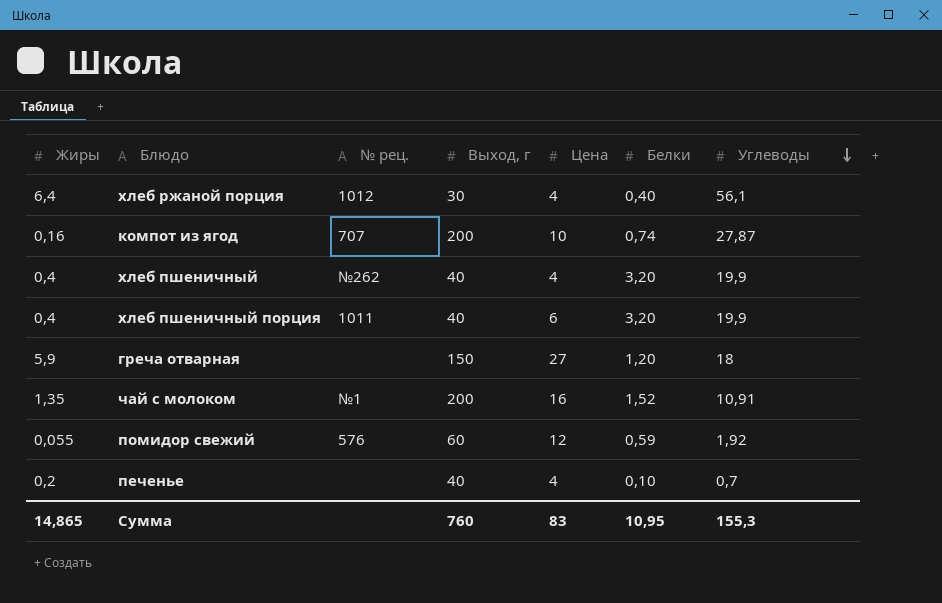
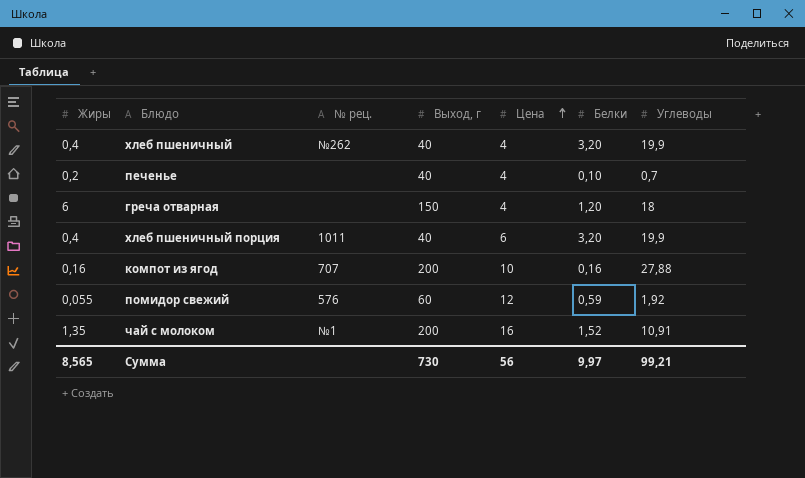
row order: Углеводы descending -> Цена ascending
row хлеб ржаной порция: 6,4 | 1012 | 30 | 4 | 0,40 | 56,1 -> none
греча отварная | Жиры: 5,9 -> 6
греча отварная | Цена: 27 -> 4
компот из ягод | Белки: 0,74 -> 0,16
компот из ягод | Углеводы: 27,87 -> 27,88
Сумма | Жиры: 14,865 -> 8,565
Сумма | Выход, г: 760 -> 730
Сумма | Цена: 83 -> 56
Сумма | Белки: 10,95 -> 9,97
Сумма | Углеводы: 155,3 -> 99,21

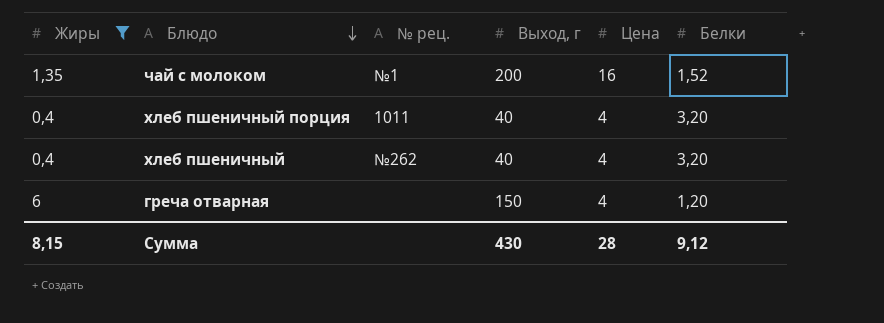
filter: none -> Жиры >= 0,4
row order: Цена ascending -> Блюдо descending
column Углеводы | position: 7 -> none
хлеб пшеничный порция | Цена: 6 -> 4
Сумма | Жиры: 8,565 -> 8,15
Сумма | Выход, г: 730 -> 430
Сумма | Цена: 56 -> 28
Сумма | Белки: 9,97 -> 9,12

